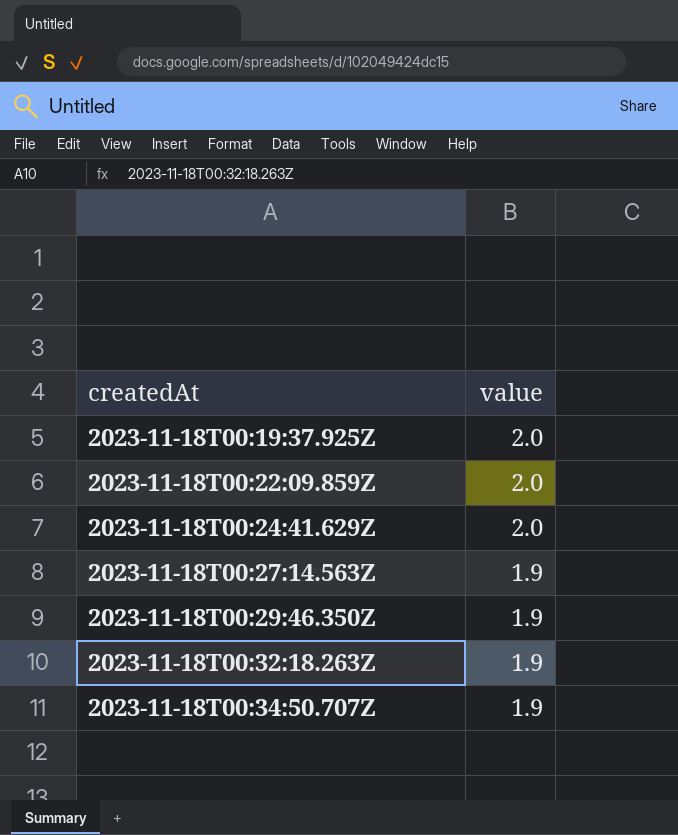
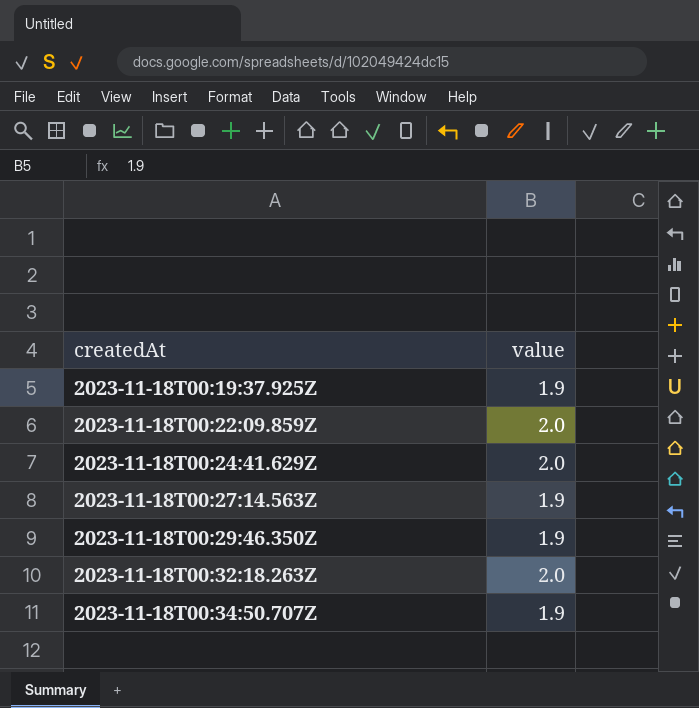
2023-11-18T00:19:37.925Z | value: 2.0 -> 1.9
2023-11-18T00:32:18.263Z | value: 1.9 -> 2.0

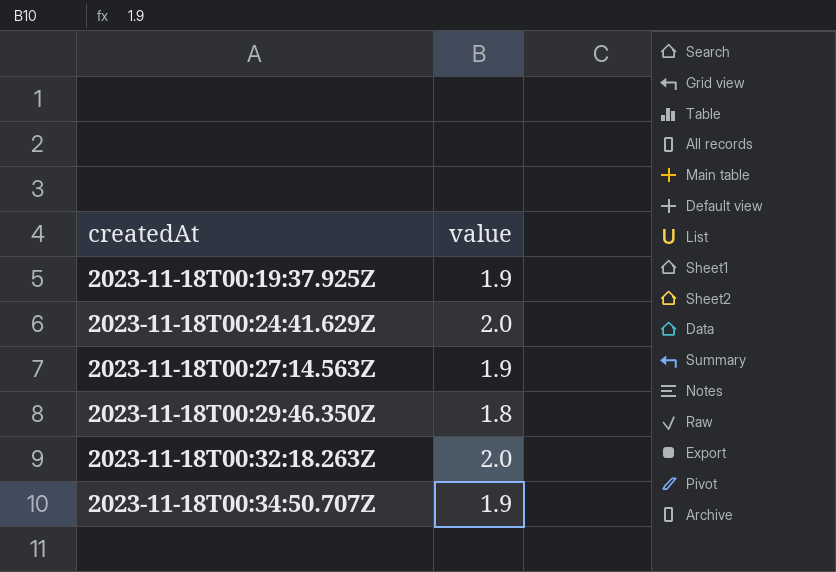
row 2023-11-18T00:22:09.859Z: 2.0 -> none
2023-11-18T00:29:46.350Z | value: 1.9 -> 1.8

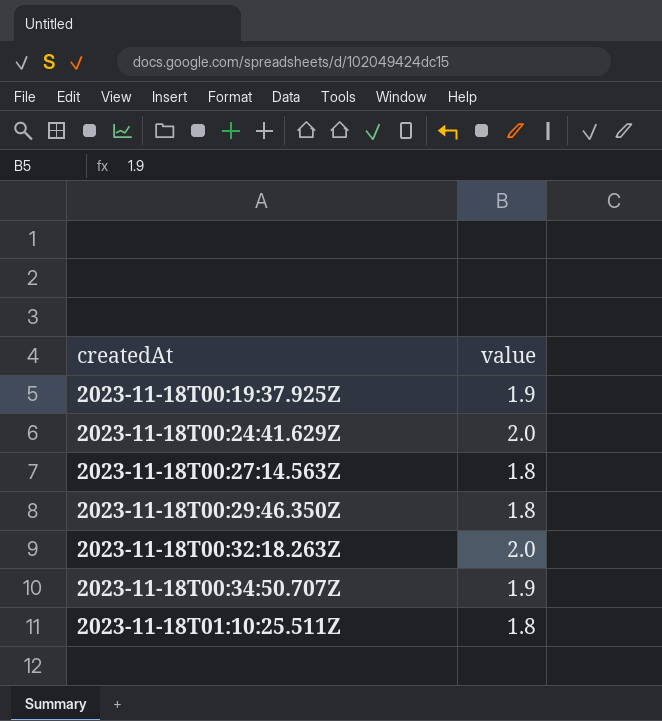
2023-11-18T00:27:14.563Z | value: 1.9 -> 1.8
row 2023-11-18T01:10:25.511Z: none -> 1.8

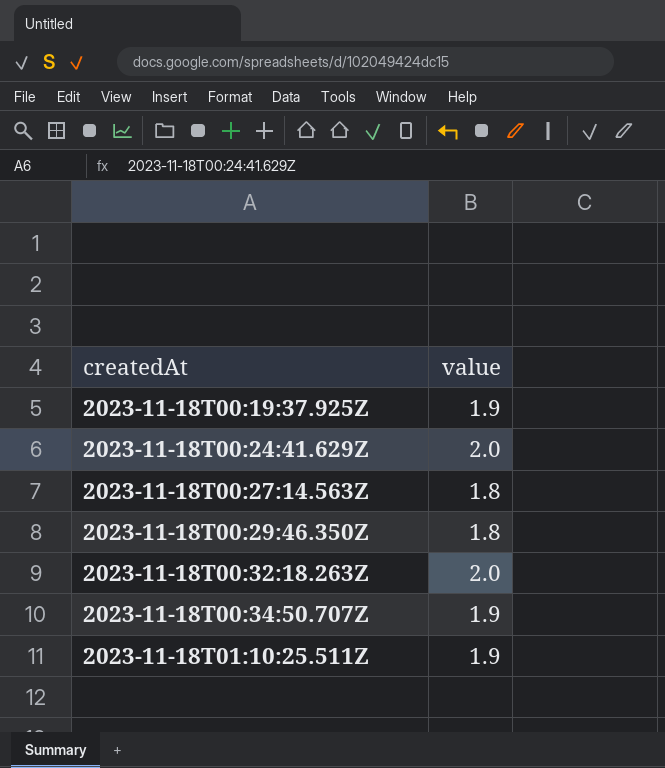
2023-11-18T01:10:25.511Z | value: 1.8 -> 1.9

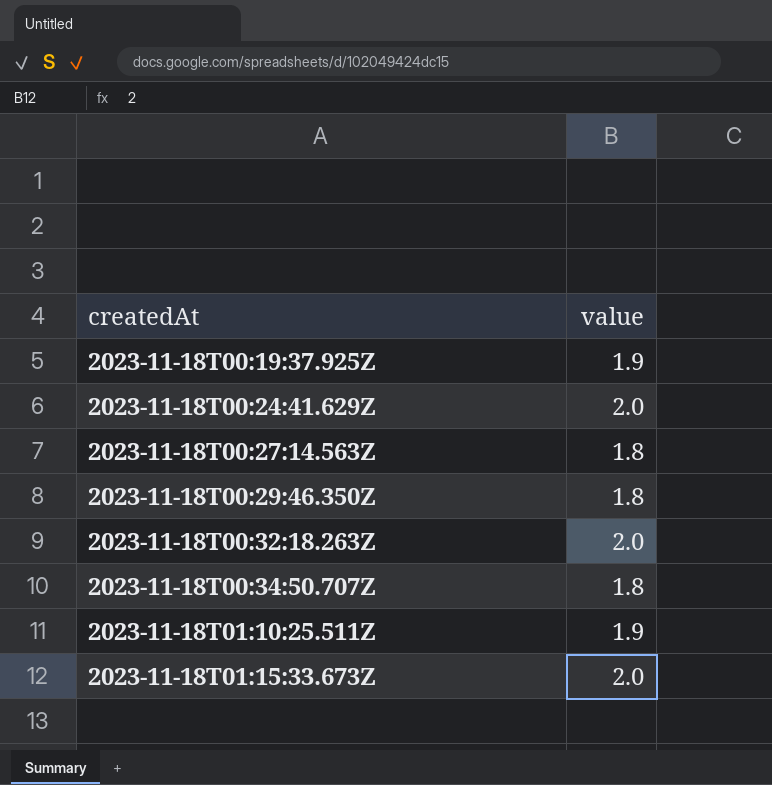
2023-11-18T00:34:50.707Z | value: 1.9 -> 1.8
row 2023-11-18T01:15:33.673Z: none -> 2.0

